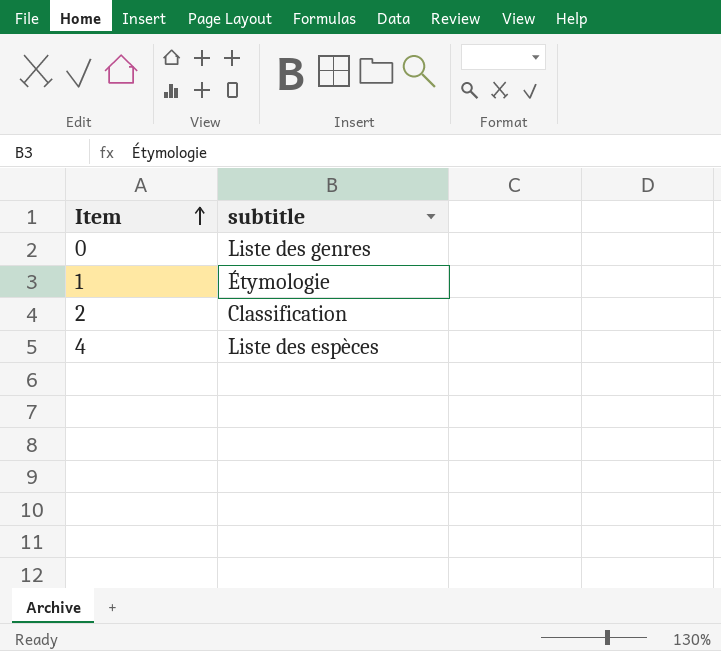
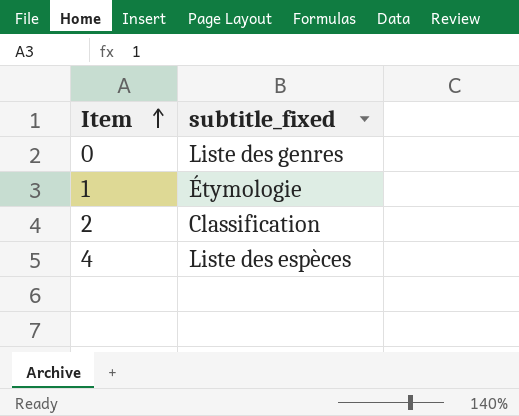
column name: subtitle -> subtitle_fixed

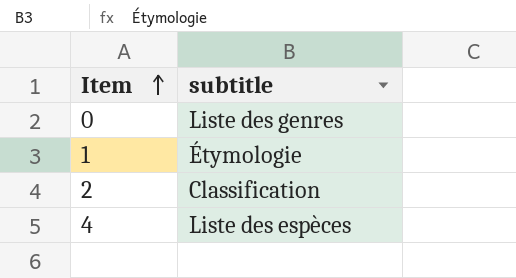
column name: subtitle_fixed -> subtitle

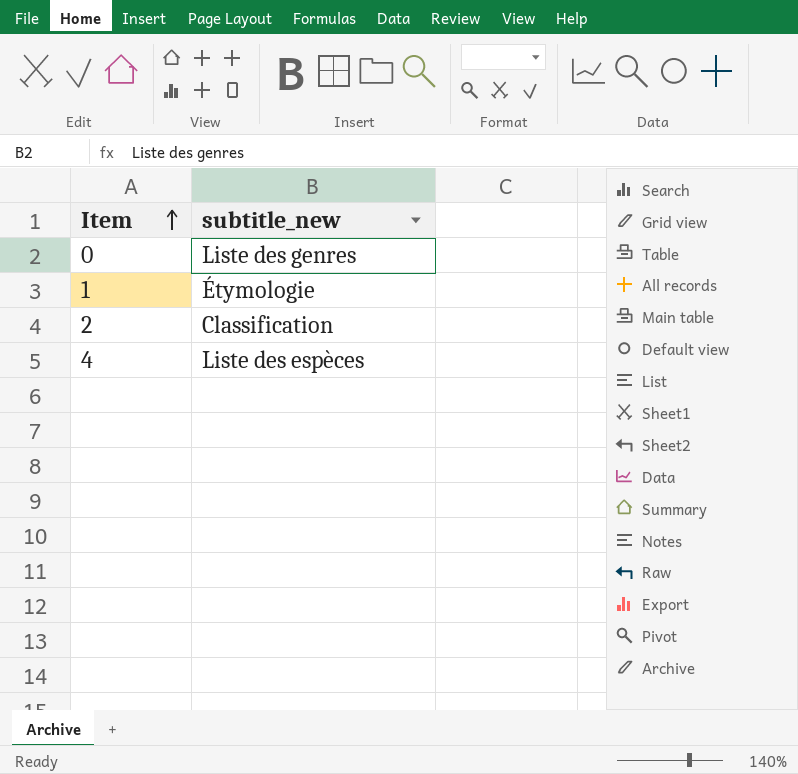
column name: subtitle -> subtitle_new

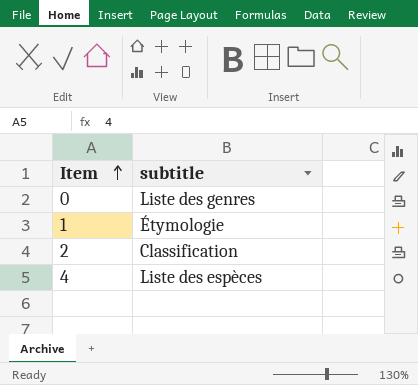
column name: subtitle_new -> subtitle

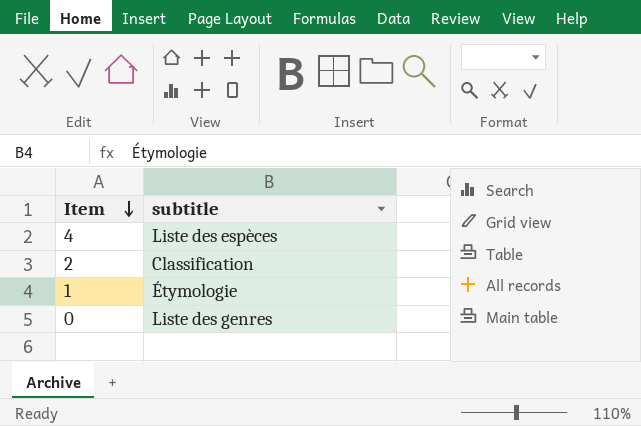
row order: Item ascending -> Item descending

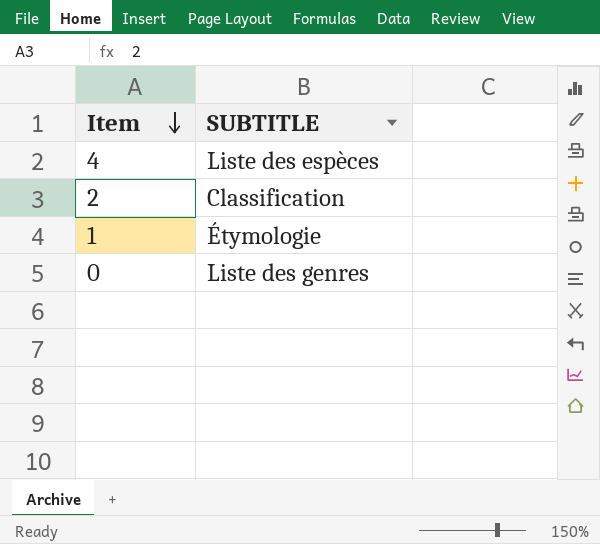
column name: subtitle -> SUBTITLE

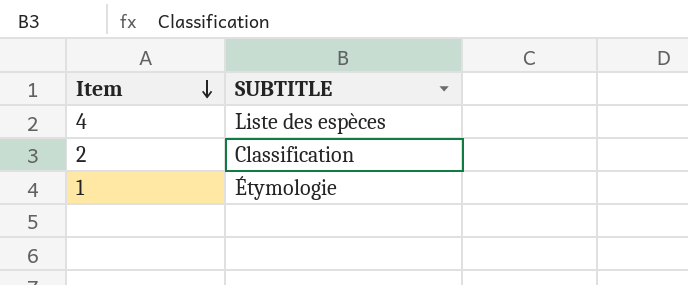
row 0: Liste des genres -> none

